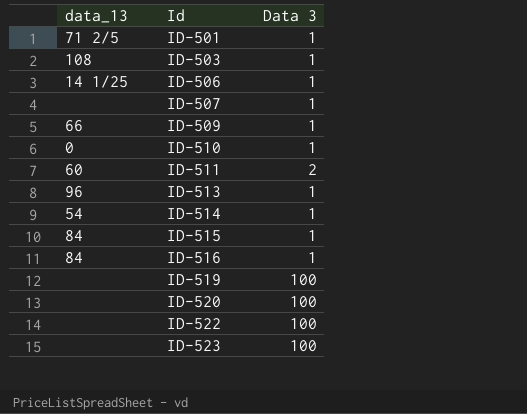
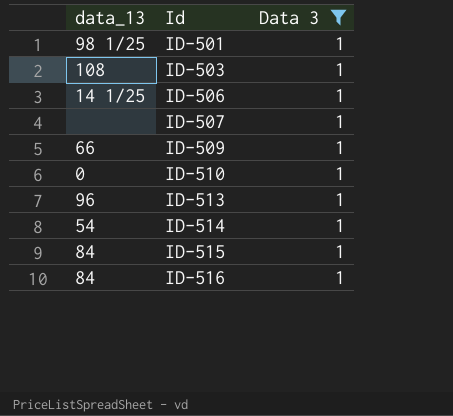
filter: none -> Data 3 = 1
ID-501 | data_13: 71 2/5 -> 98 1/25

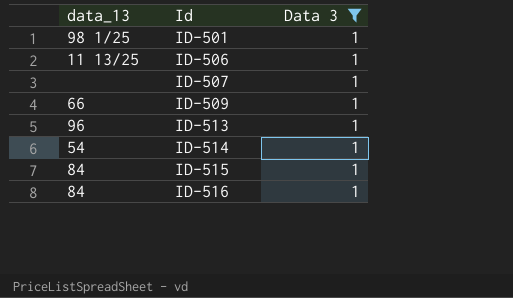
row ID-503: 108 | 1 -> none
row ID-510: 0 | 1 -> none
ID-506 | data_13: 14 1/25 -> 11 13/25

